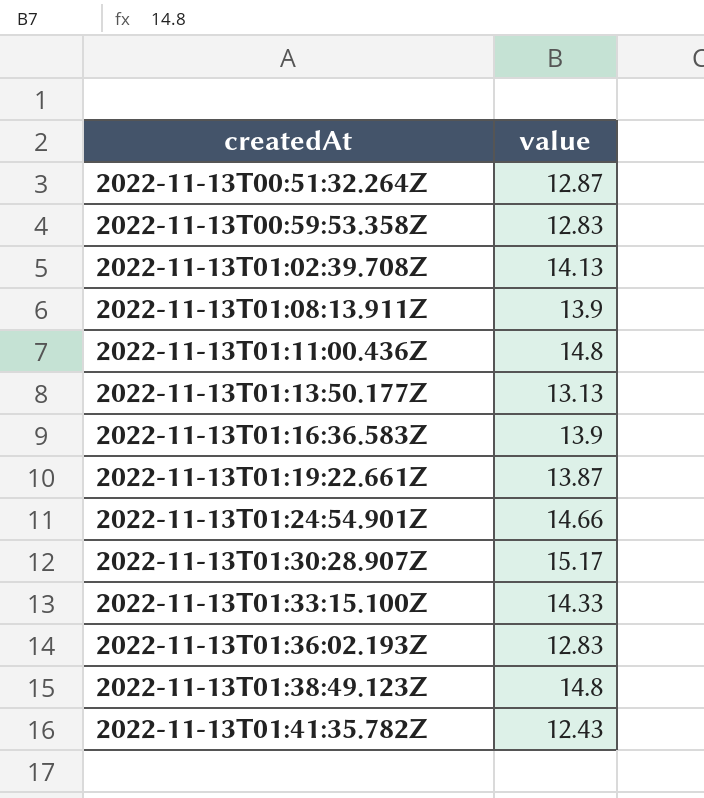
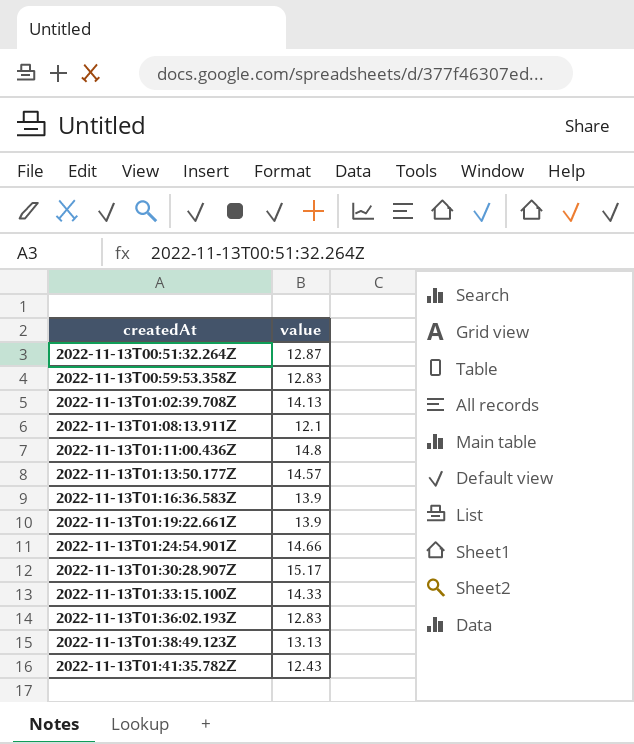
2022-11-13T01:08:13.911Z | value: 13.9 -> 12.1
2022-11-13T01:13:50.177Z | value: 13.13 -> 14.57
2022-11-13T01:19:22.661Z | value: 13.87 -> 13.9
2022-11-13T01:38:49.123Z | value: 14.8 -> 13.13

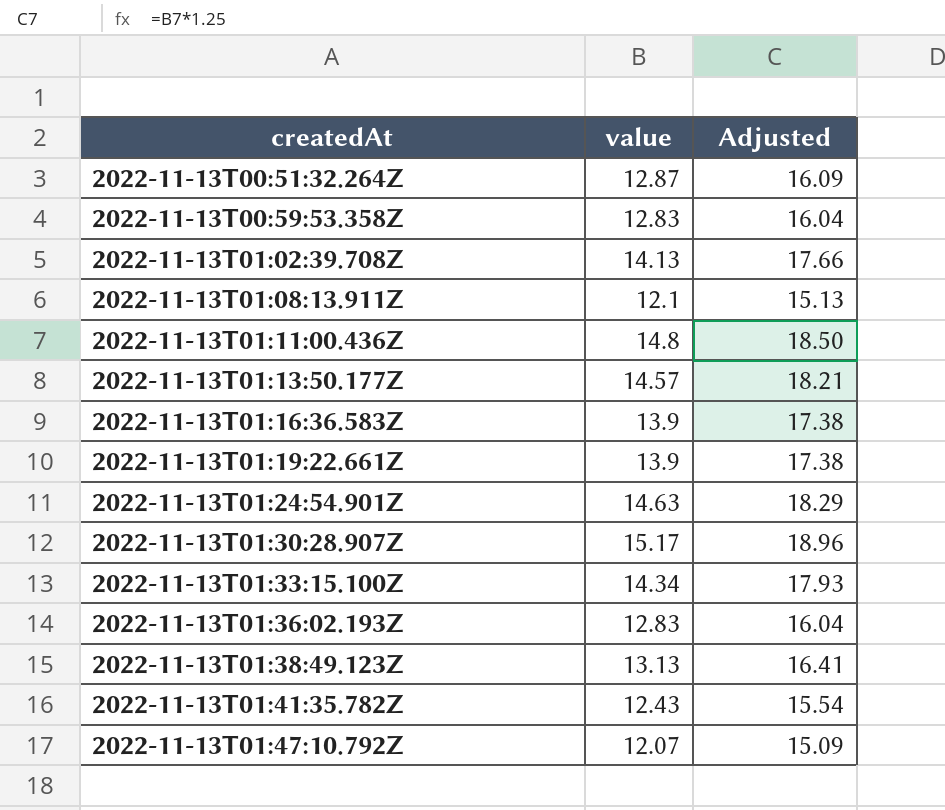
column Adjusted | formula: none -> [value] * 1.25
2022-11-13T01:24:54.901Z | value: 14.66 -> 14.63
2022-11-13T01:33:15.100Z | value: 14.33 -> 14.34
row 2022-11-13T01:47:10.792Z: none -> 12.07 | 15.09

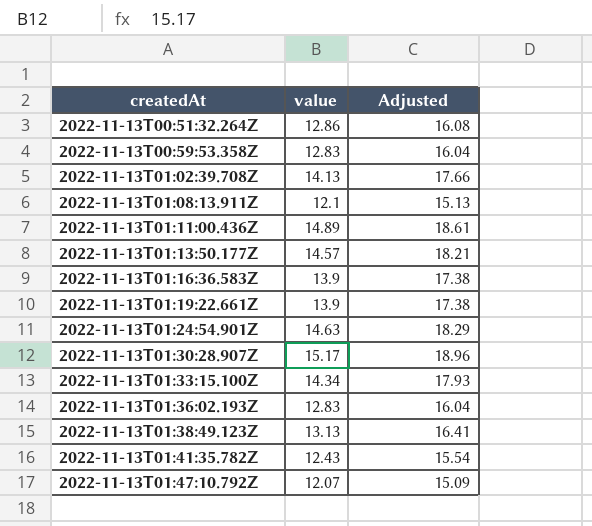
2022-11-13T00:51:32.264Z | value: 12.87 -> 12.86
2022-11-13T00:51:32.264Z | Adjusted: 16.09 -> 16.08
2022-11-13T01:11:00.436Z | value: 14.8 -> 14.89
2022-11-13T01:11:00.436Z | Adjusted: 18.50 -> 18.61

